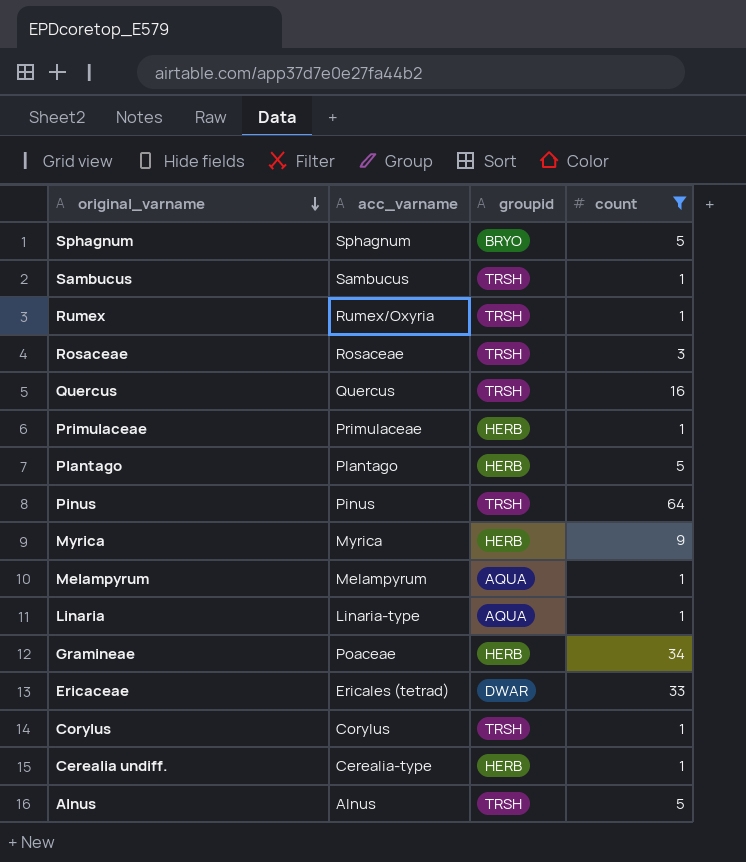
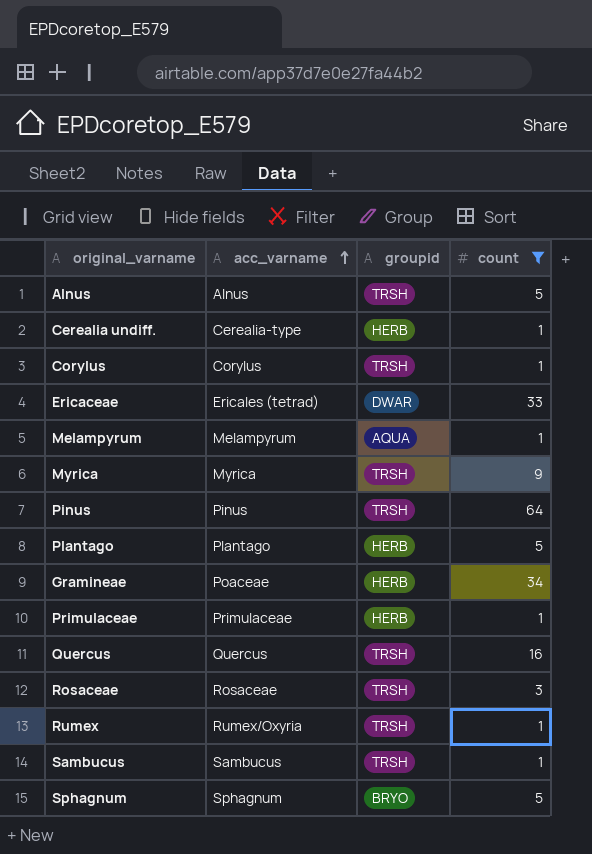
row order: original_varname descending -> acc_varname ascending
row Linaria: Linaria-type | AQUA | 1 -> none
Myrica | groupid: HERB -> TRSH

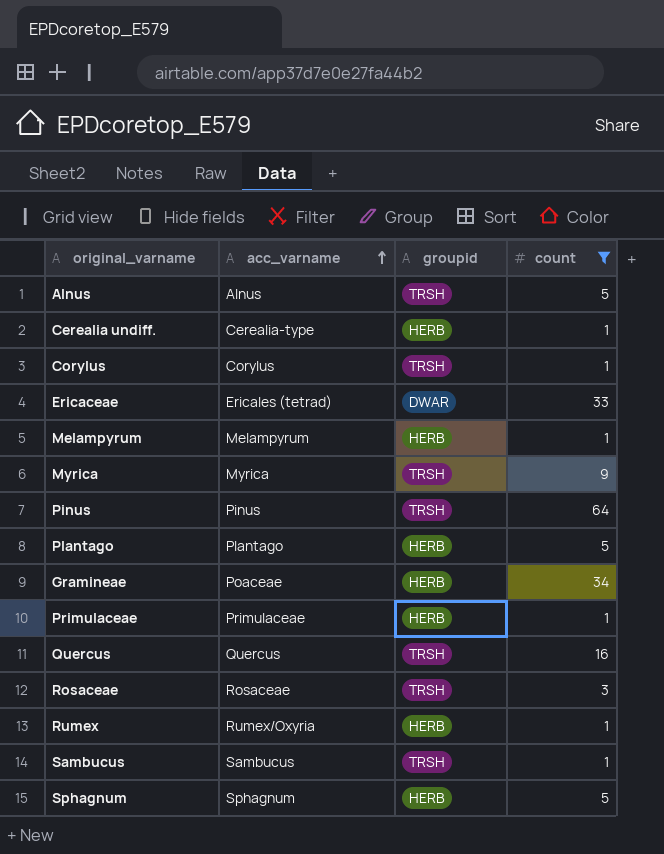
Melampyrum | groupid: AQUA -> HERB
Rumex | groupid: TRSH -> HERB
Sphagnum | groupid: BRYO -> HERB

